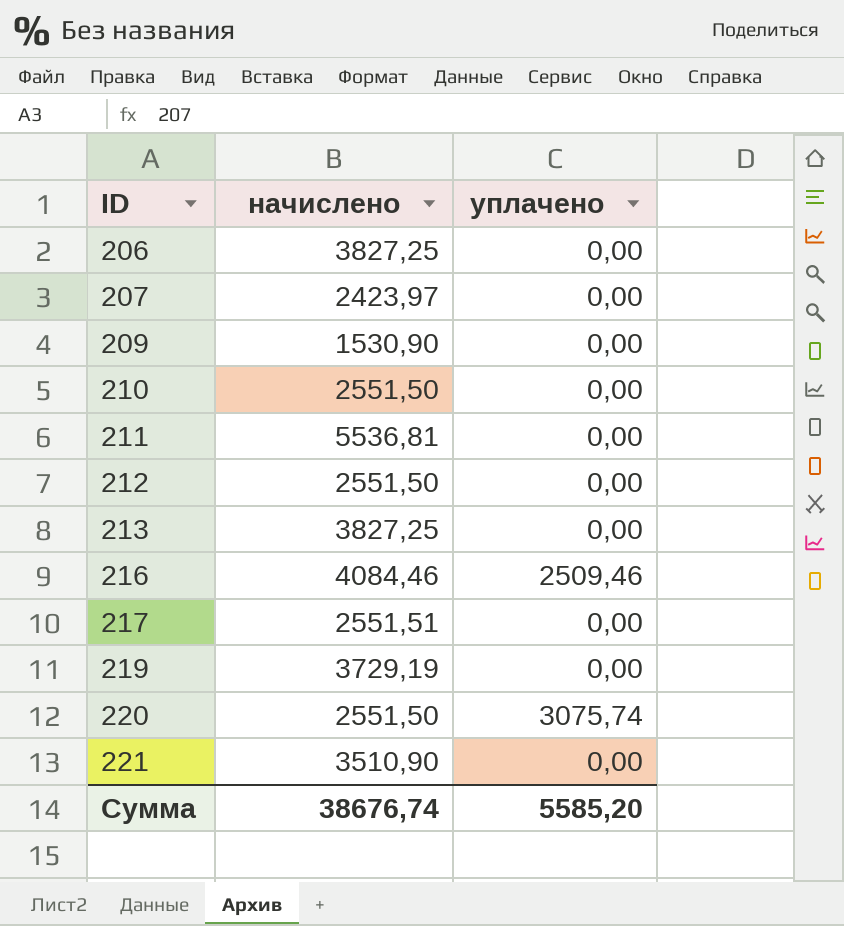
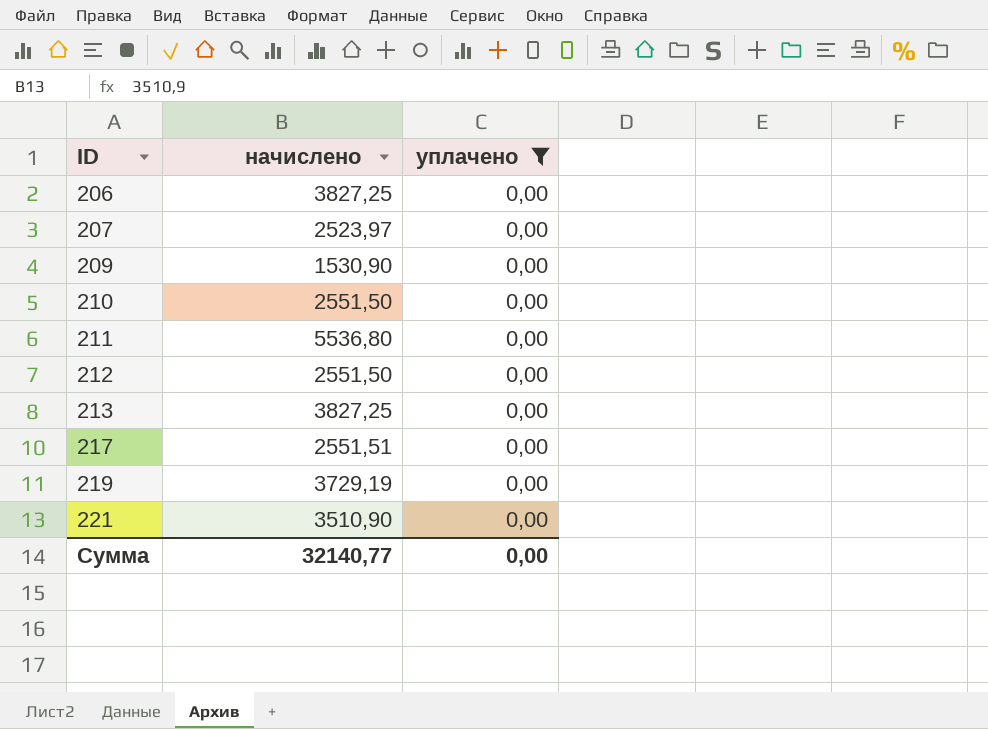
filter: none -> уплачено = 0,00
207 | начислено: 2423,97 -> 2523,97
211 | начислено: 5536,81 -> 5536,80
Сумма | начислено: 38676,74 -> 32140,77
Сумма | уплачено: 5585,20 -> 0,00

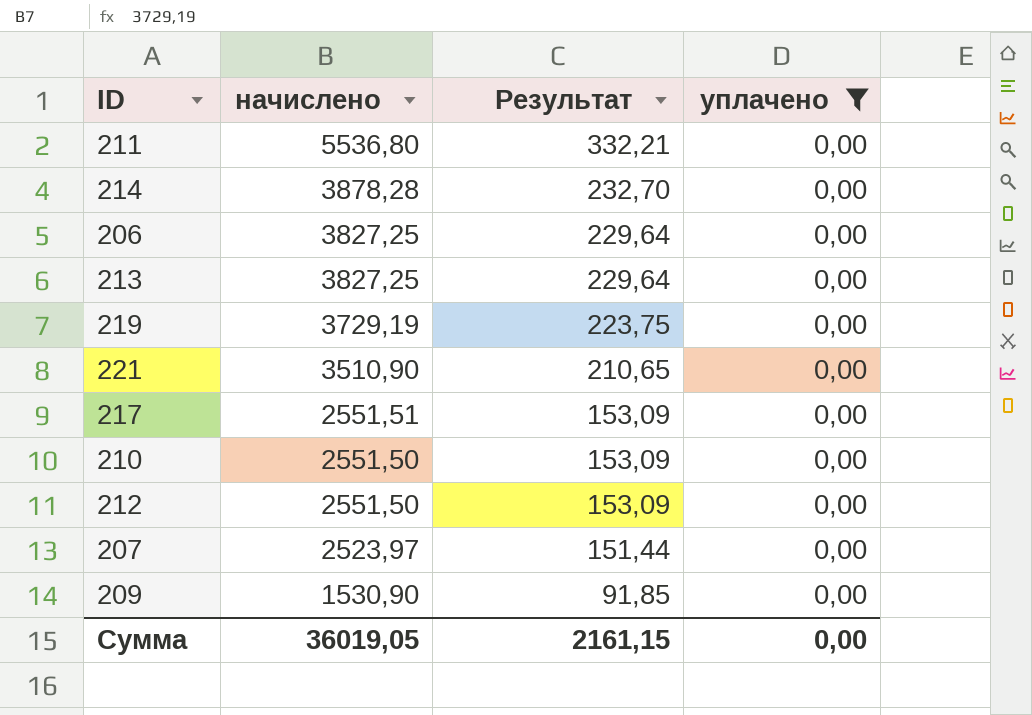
row order: ID ascending -> начислено descending
column Результат | formula: none -> [начислено] * 0,06
row 214: none -> 3878,28 | 232,70 | 0,00
Сумма | начислено: 32140,77 -> 36019,05

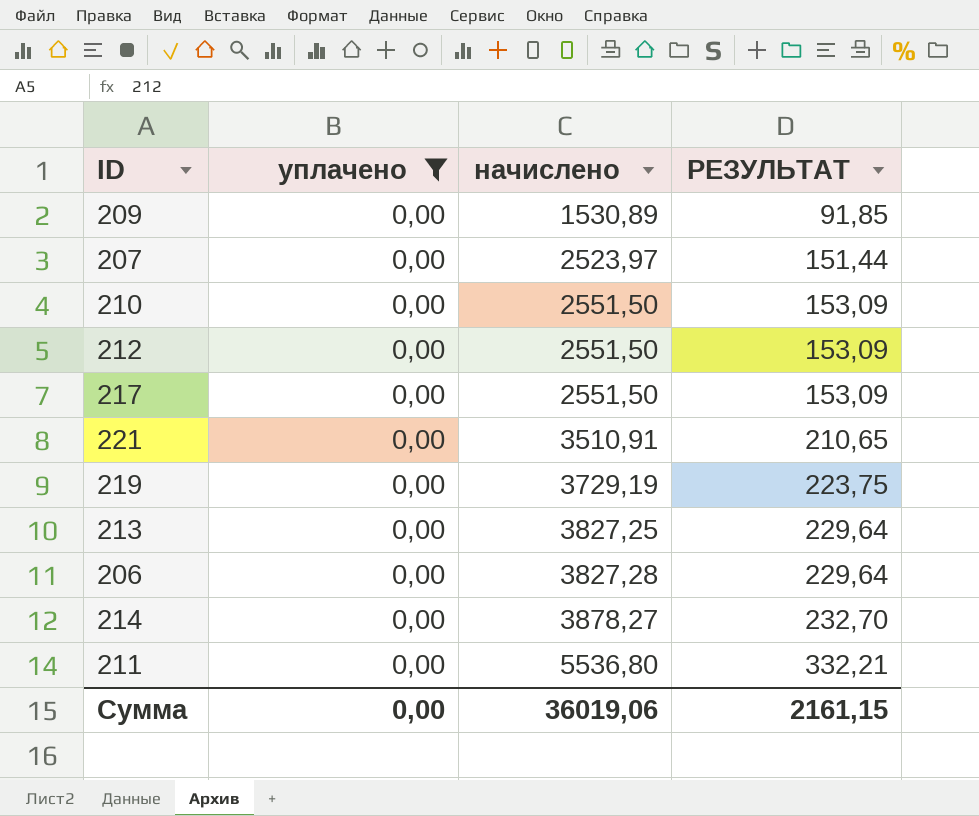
row order: начислено descending -> начислено ascending
column уплачено | position: 4 -> 2
column name: Результат -> РЕЗУЛЬТАТ
209 | начислено: 1530,90 -> 1530,89
217 | начислено: 2551,51 -> 2551,50
221 | начислено: 3510,90 -> 3510,91
206 | начислено: 3827,25 -> 3827,28
214 | начислено: 3878,28 -> 3878,27
Сумма | начислено: 36019,05 -> 36019,06

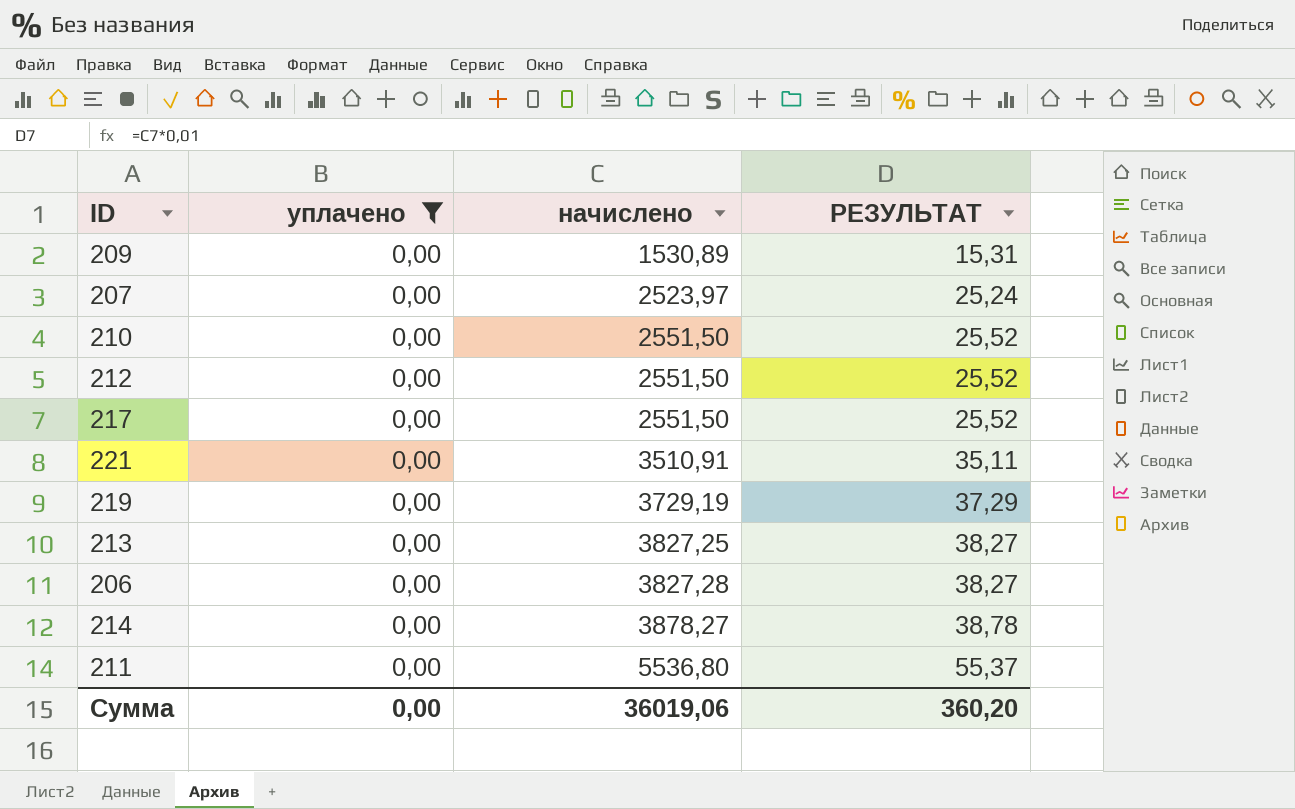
column РЕЗУЛЬТАТ | formula: [начислено] * 0,06 -> [начислено] * 0,01
Сумма | РЕЗУЛЬТАТ: 2161,15 -> 360,20

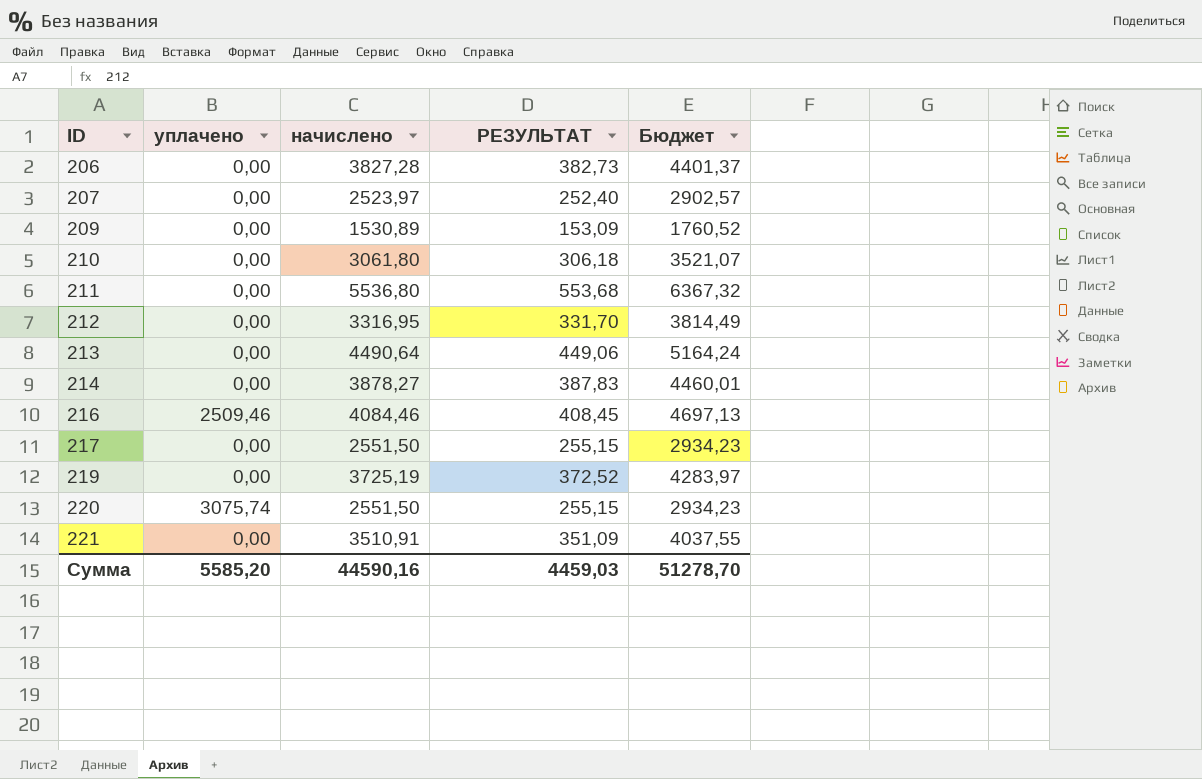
filter: уплачено = 0,00 -> none
row order: начислено ascending -> ID ascending
column РЕЗУЛЬТАТ | formula: [начислено] * 0,01 -> [начислено] * 0,1
column Бюджет | formula: none -> [начислено] * 1,15
210 | начислено: 2551,50 -> 3061,80
212 | начислено: 2551,50 -> 3316,95
213 | начислено: 3827,25 -> 4490,64
219 | начислено: 3729,19 -> 3725,19
Сумма | уплачено: 0,00 -> 5585,20
Сумма | начислено: 36019,06 -> 44590,16
Сумма | РЕЗУЛЬТАТ: 360,20 -> 4459,03

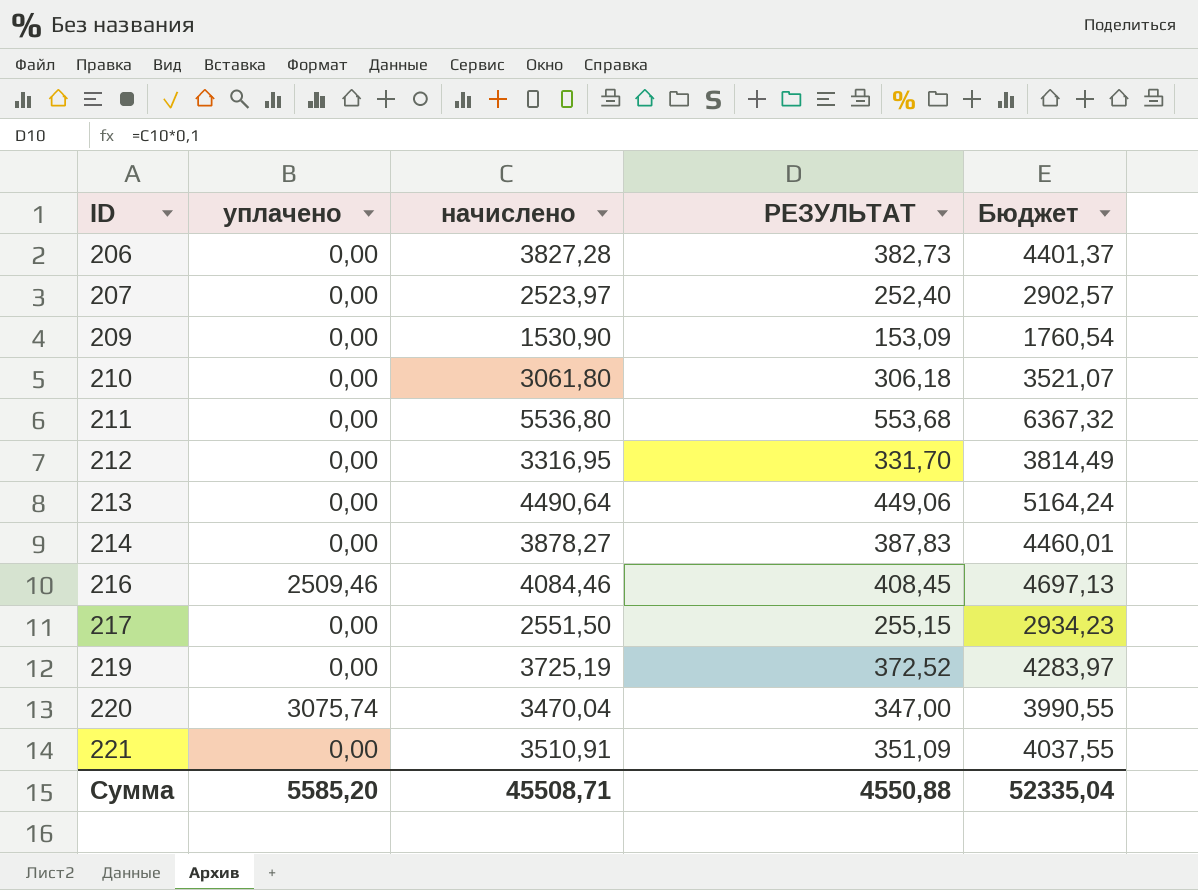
209 | начислено: 1530,89 -> 1530,90
209 | Бюджет: 1760,52 -> 1760,54
220 | начислено: 2551,50 -> 3470,04
220 | РЕЗУЛЬТАТ: 255,15 -> 347,00
220 | Бюджет: 2934,23 -> 3990,55
Сумма | начислено: 44590,16 -> 45508,71
Сумма | РЕЗУЛЬТАТ: 4459,03 -> 4550,88
Сумма | Бюджет: 51278,70 -> 52335,04

